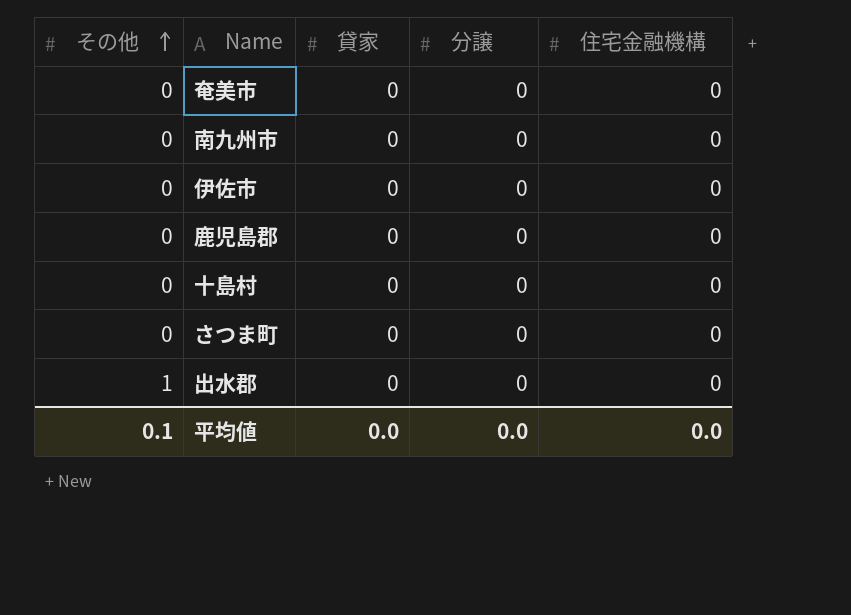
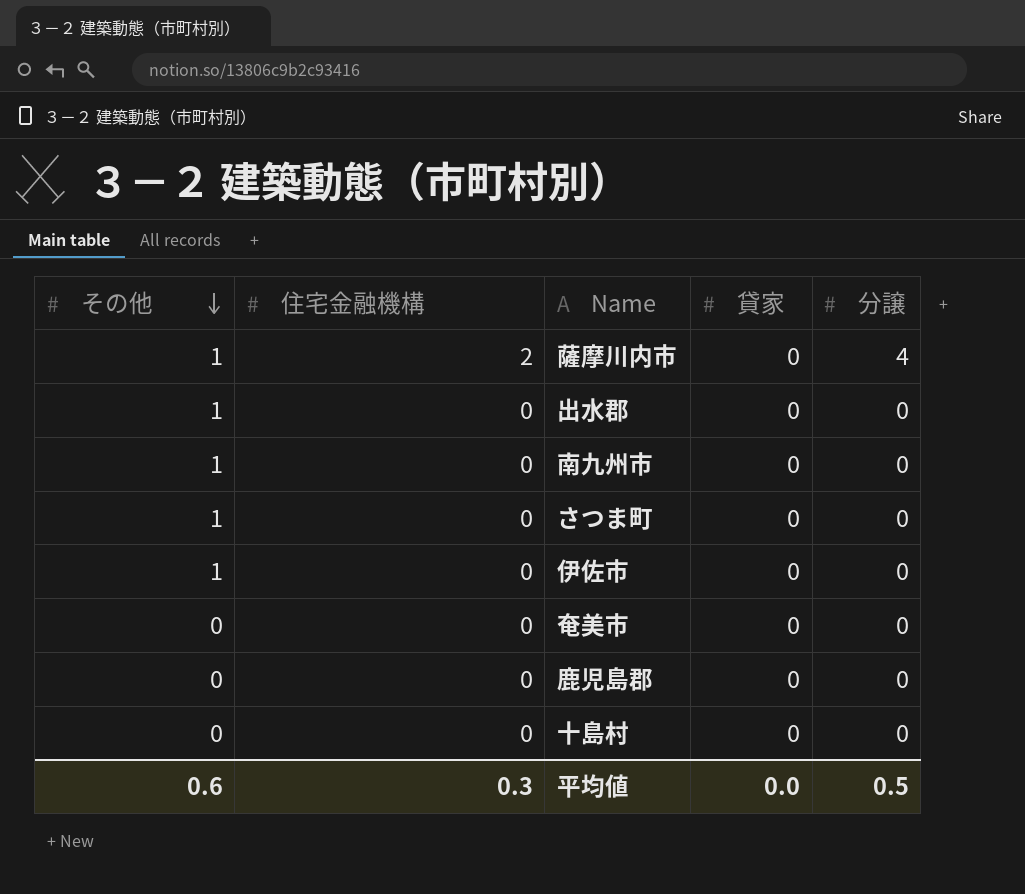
row order: その他 ascending -> その他 descending
column 住宅金融機構 | position: 5 -> 2
row 薩摩川内市: none -> 1 | 2 | 0 | 4
南九州市 | その他: 0 -> 1
さつま町 | その他: 0 -> 1
伊佐市 | その他: 0 -> 1
平均値 | その他: 0.1 -> 0.6
平均値 | 住宅金融機構: 0.0 -> 0.3
平均値 | 分譲: 0.0 -> 0.5

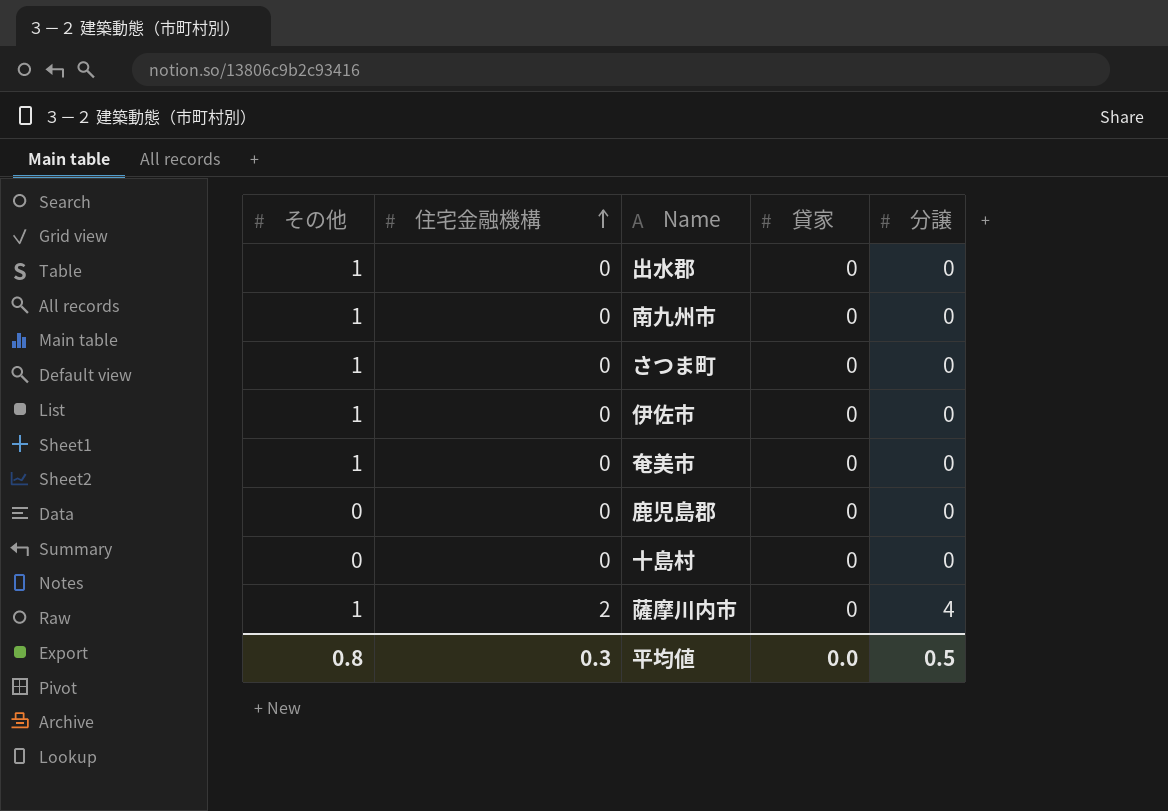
row order: その他 descending -> 住宅金融機構 ascending
奄美市 | その他: 0 -> 1
平均値 | その他: 0.6 -> 0.8

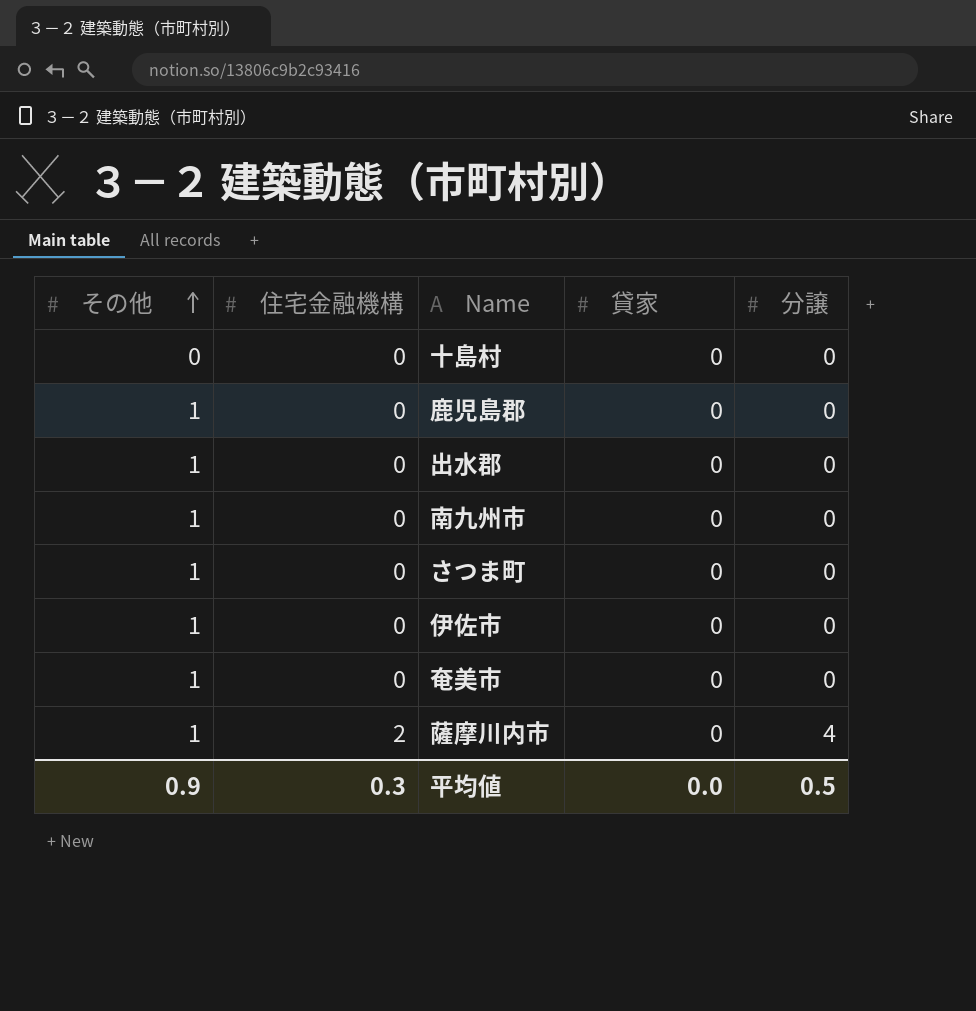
row order: 住宅金融機構 ascending -> その他 ascending
鹿児島郡 | その他: 0 -> 1
平均値 | その他: 0.8 -> 0.9

